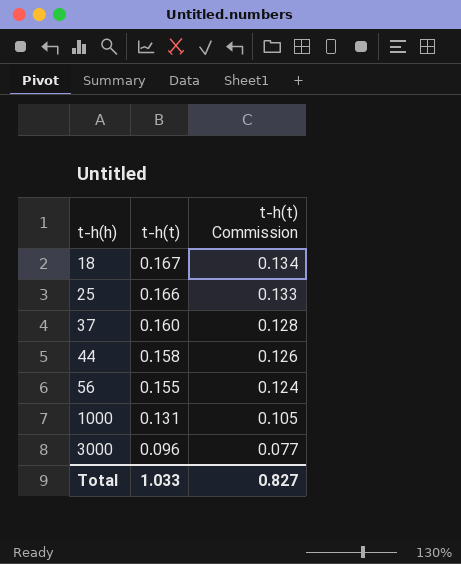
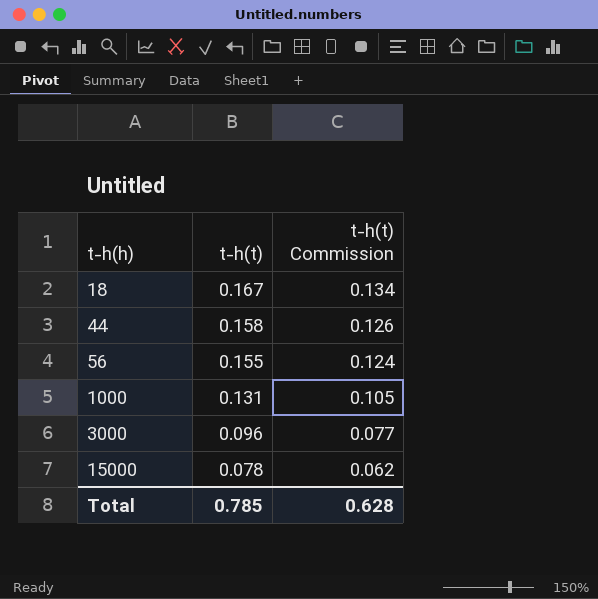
row 25: 0.166 | 0.133 -> none
row 37: 0.160 | 0.128 -> none
row 15000: none -> 0.078 | 0.062
Total | t-h(t): 1.033 -> 0.785
Total | t-h(t) Commission: 0.827 -> 0.628

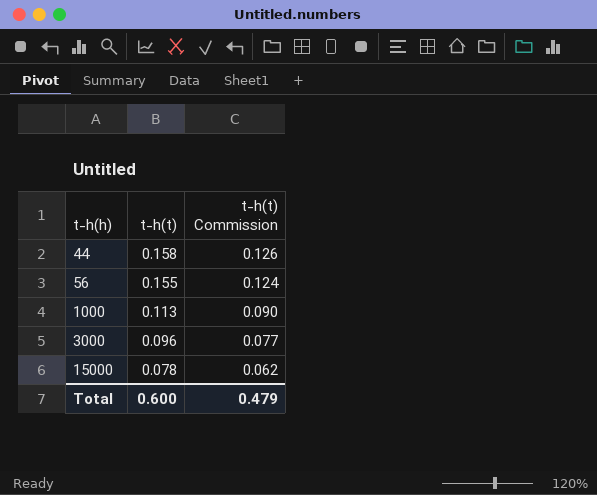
row 18: 0.167 | 0.134 -> none
1000 | t-h(t): 0.131 -> 0.113
1000 | t-h(t) Commission: 0.105 -> 0.090
Total | t-h(t): 0.785 -> 0.600
Total | t-h(t) Commission: 0.628 -> 0.479

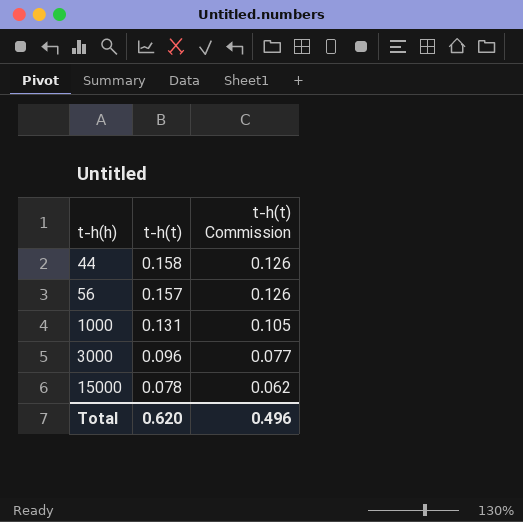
56 | t-h(t): 0.155 -> 0.157
56 | t-h(t) Commission: 0.124 -> 0.126
1000 | t-h(t): 0.113 -> 0.131
1000 | t-h(t) Commission: 0.090 -> 0.105
Total | t-h(t): 0.600 -> 0.620
Total | t-h(t) Commission: 0.479 -> 0.496

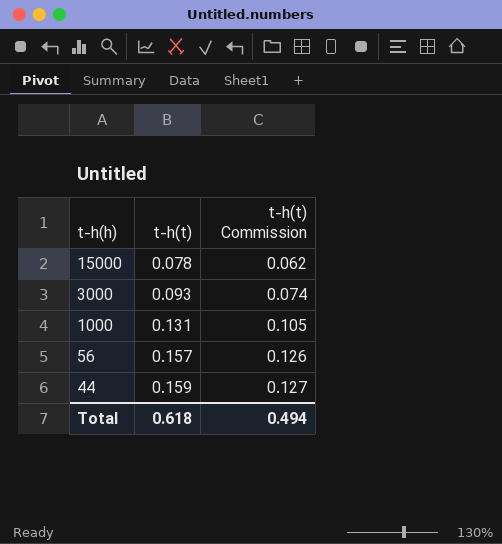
row order: t-h(h) ascending -> t-h(h) descending
3000 | t-h(t): 0.096 -> 0.093
3000 | t-h(t) Commission: 0.077 -> 0.074
44 | t-h(t): 0.158 -> 0.159
44 | t-h(t) Commission: 0.126 -> 0.127
Total | t-h(t): 0.620 -> 0.618
Total | t-h(t) Commission: 0.496 -> 0.494

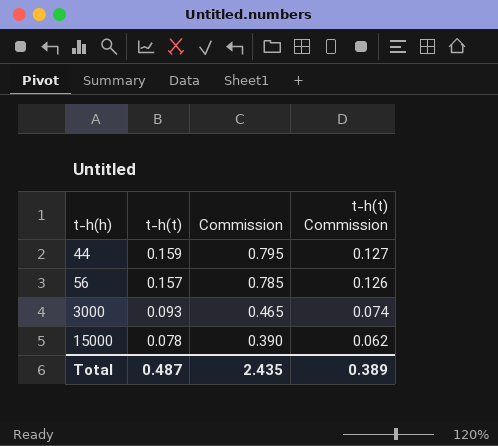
row order: t-h(h) descending -> t-h(h) ascending
column Commission | formula: none -> [t-h(t)] * 5
row 1000: 0.131 | 0.105 -> none
Total | t-h(t): 0.618 -> 0.487
Total | t-h(t) Commission: 0.494 -> 0.389

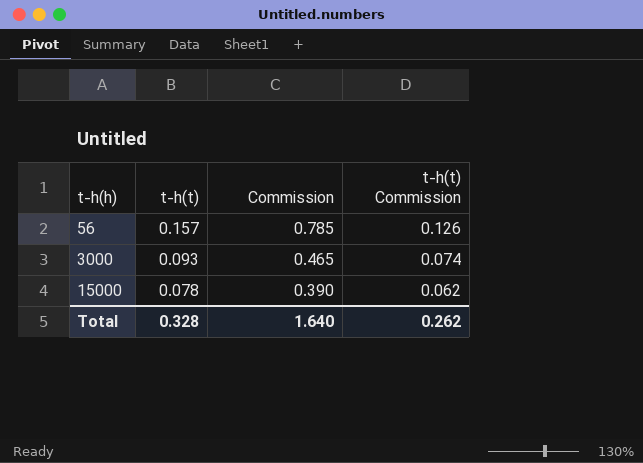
row 44: 0.159 | 0.795 | 0.127 -> none
Total | t-h(t): 0.487 -> 0.328
Total | Commission: 2.435 -> 1.640
Total | t-h(t) Commission: 0.389 -> 0.262

